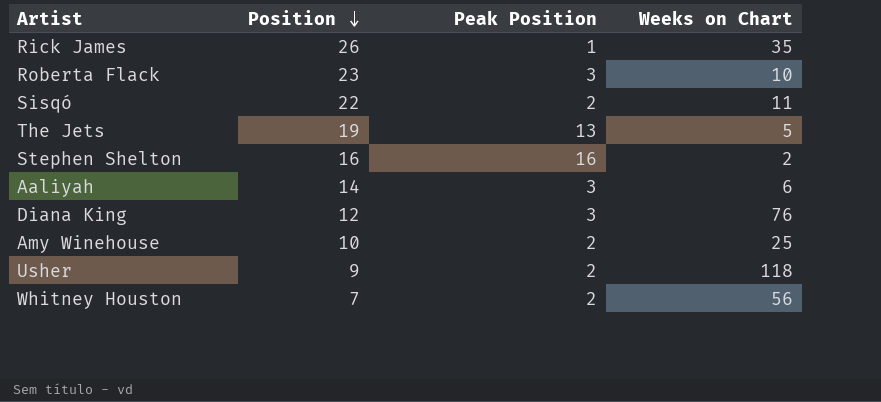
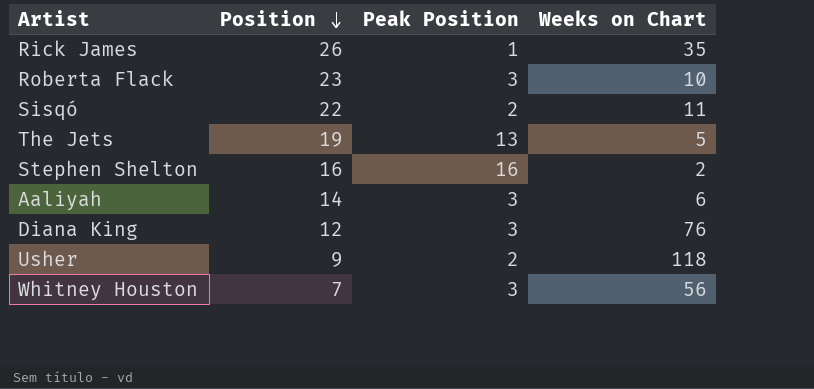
row Amy Winehouse: 10 | 2 | 25 -> none
Whitney Houston | Peak Position: 2 -> 3

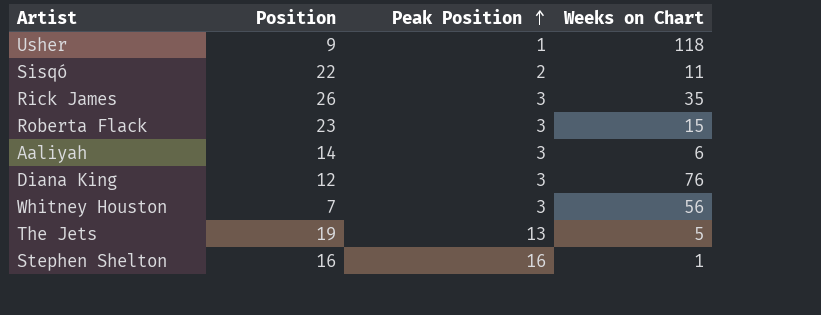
row order: Position descending -> Peak Position ascending
Usher | Peak Position: 2 -> 1
Rick James | Peak Position: 1 -> 3
Roberta Flack | Weeks on Chart: 10 -> 15
Stephen Shelton | Weeks on Chart: 2 -> 1

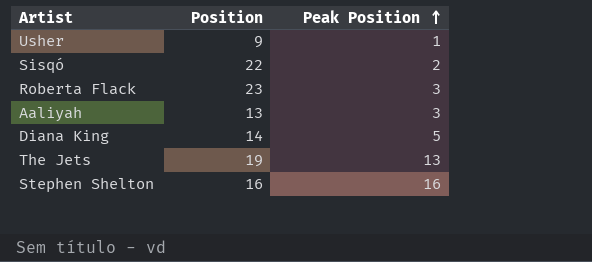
column Weeks on Chart | position: 4 -> none
row Rick James: 26 | 3 | 35 -> none
row Whitney Houston: 7 | 3 | 56 -> none
Aaliyah | Position: 14 -> 13
Diana King | Position: 12 -> 14
Diana King | Peak Position: 3 -> 5

